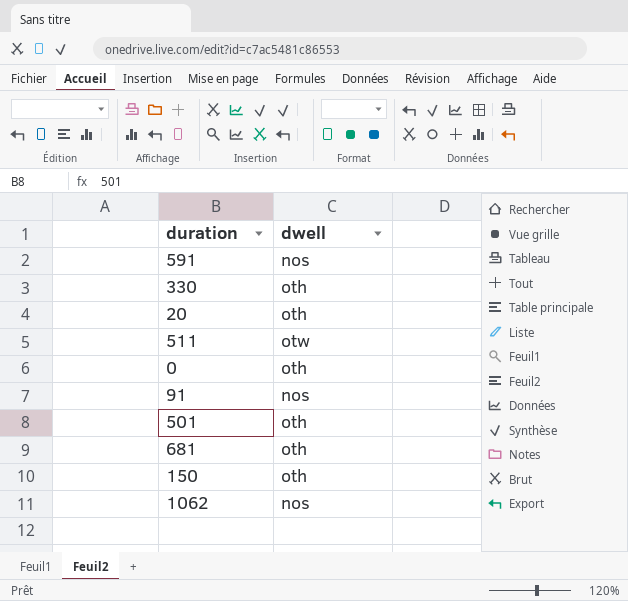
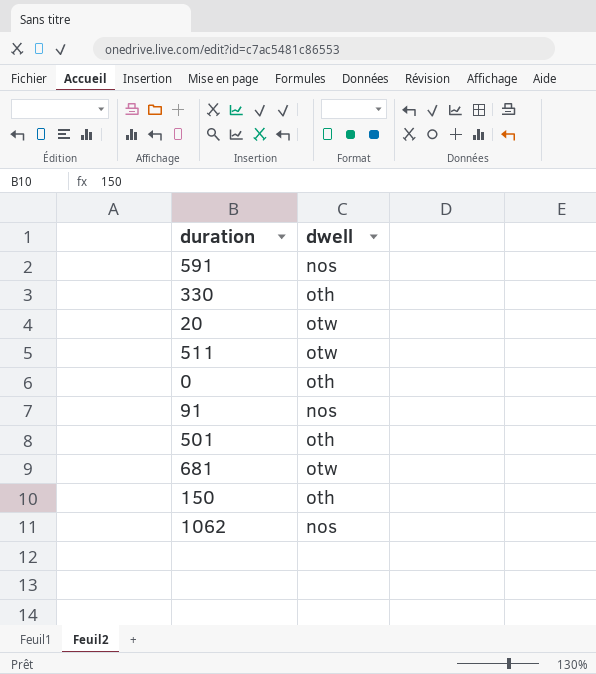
20 | dwell: oth -> otw
681 | dwell: oth -> otw

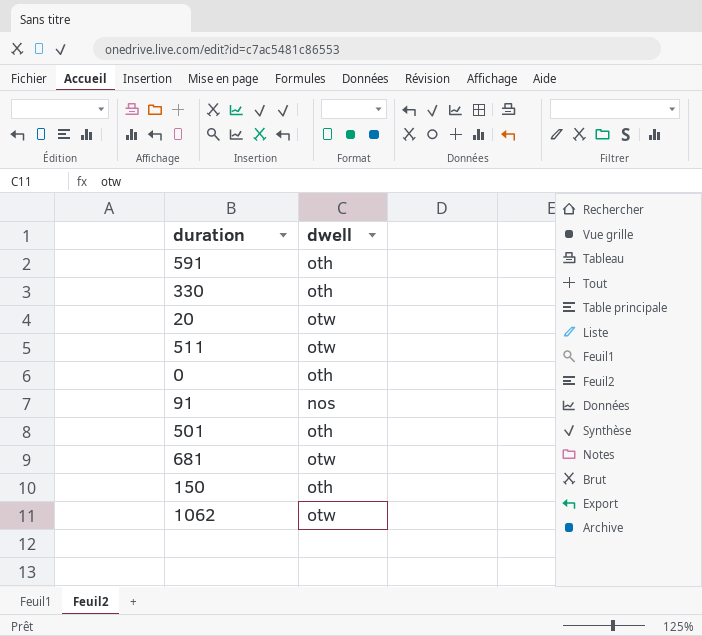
591 | dwell: nos -> oth
1062 | dwell: nos -> otw

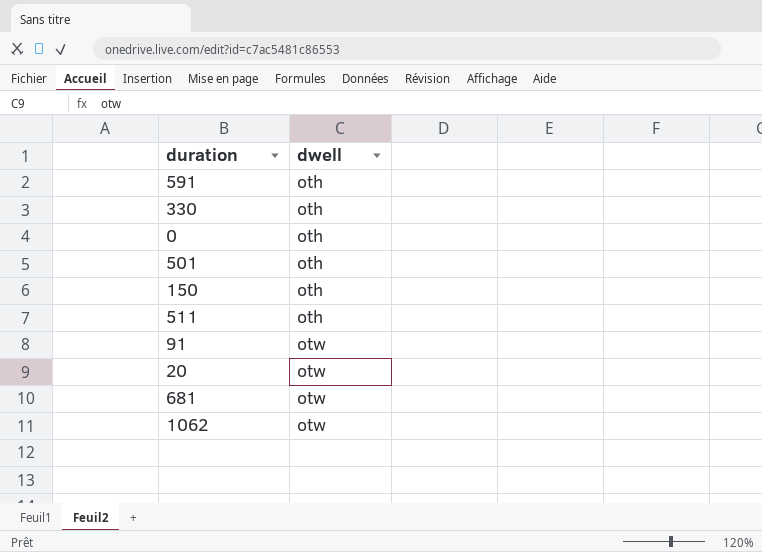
row order: none -> dwell ascending
511 | dwell: otw -> oth
91 | dwell: nos -> otw

